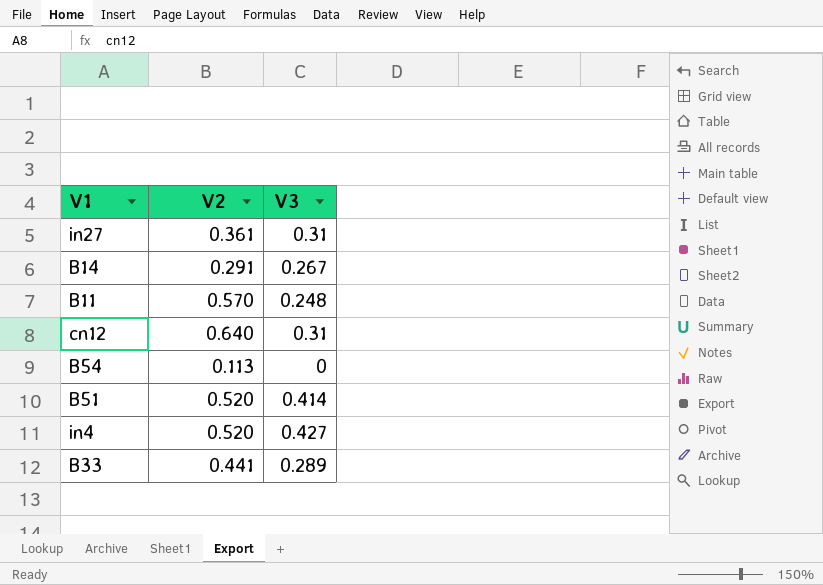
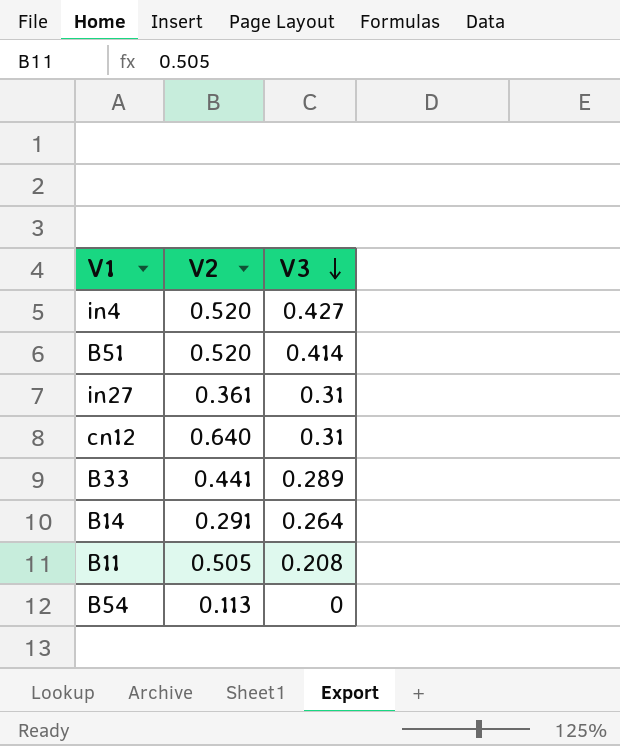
row order: none -> V3 descending
B14 | V3: 0.267 -> 0.264
B11 | V2: 0.570 -> 0.505
B11 | V3: 0.248 -> 0.208

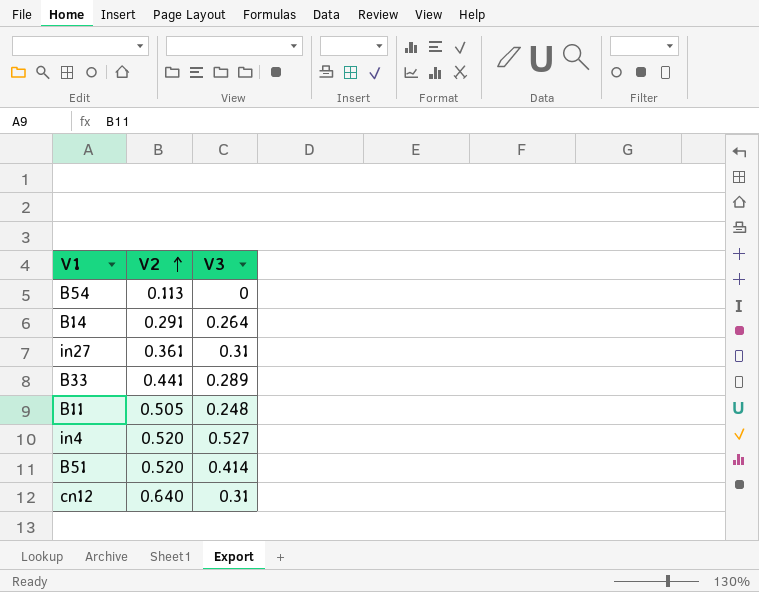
row order: V3 descending -> V2 ascending
B11 | V3: 0.208 -> 0.248
in4 | V3: 0.427 -> 0.527

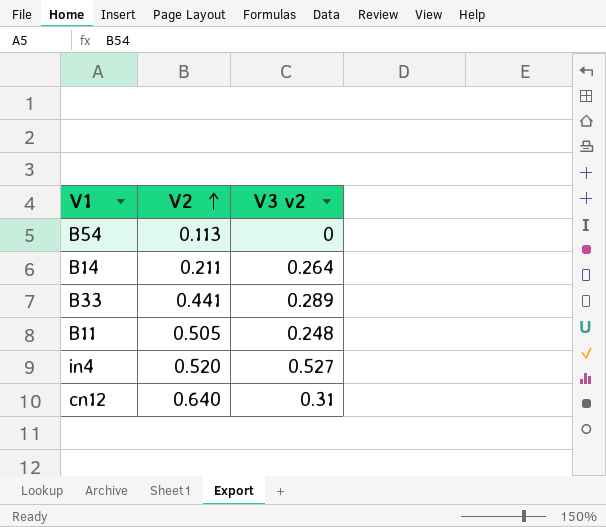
column name: V3 -> V3 v2
row in27: 0.361 | 0.31 -> none
row B51: 0.520 | 0.414 -> none
B14 | V2: 0.291 -> 0.211

